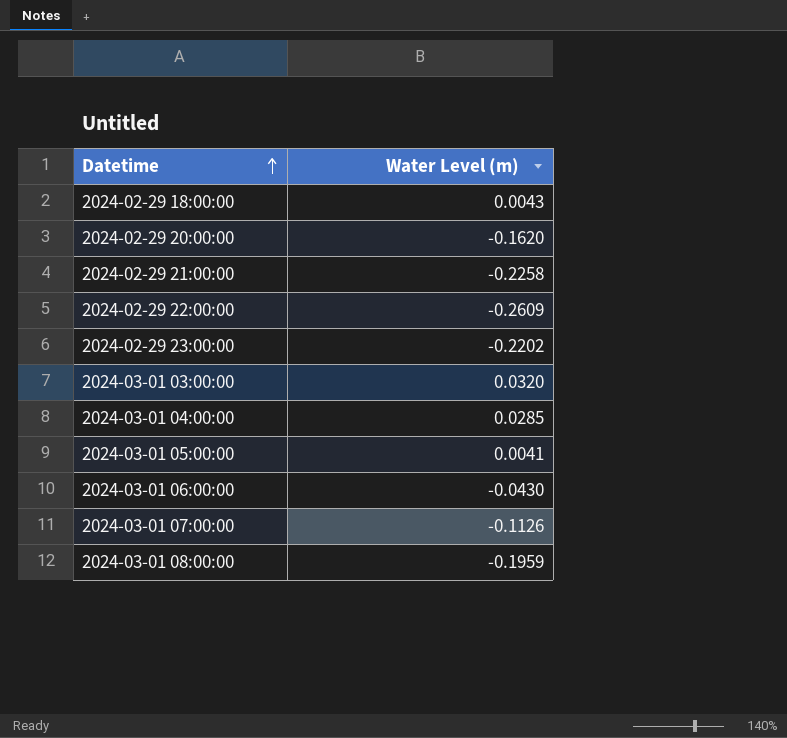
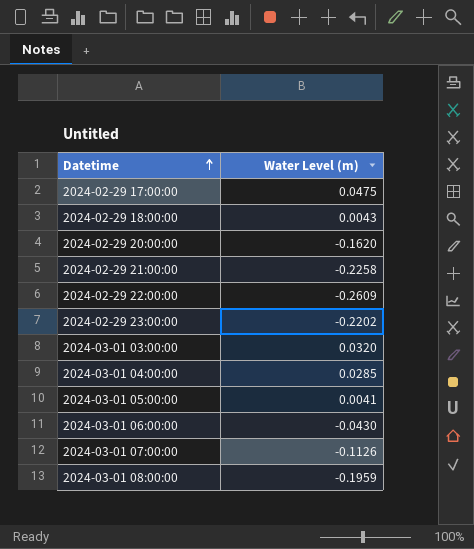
row 2024-02-29 17:00:00: none -> 0.0475

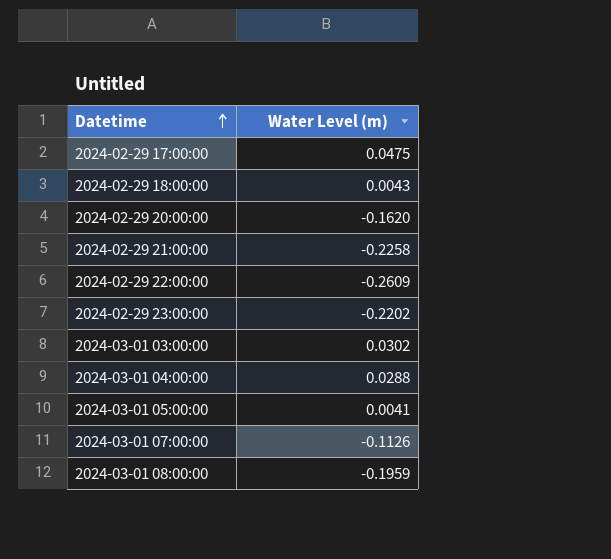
row 2024-03-01 06:00:00: -0.0430 -> none
2024-03-01 03:00:00 | Water Level (m): 0.0320 -> 0.0302
2024-03-01 04:00:00 | Water Level (m): 0.0285 -> 0.0288

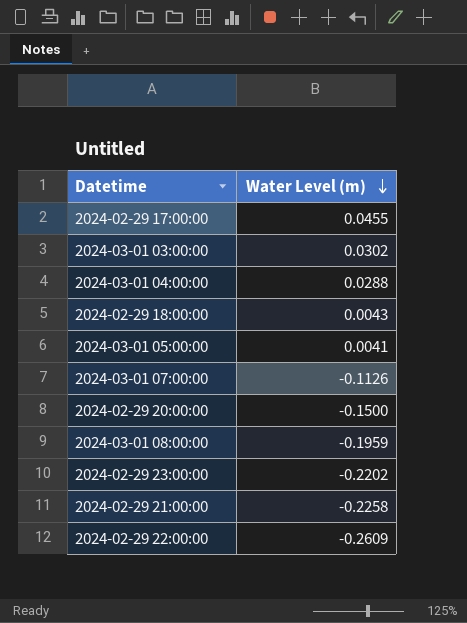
row order: Datetime ascending -> Water Level (m) descending
2024-02-29 17:00:00 | Water Level (m): 0.0475 -> 0.0455
2024-02-29 20:00:00 | Water Level (m): -0.1620 -> -0.1500

